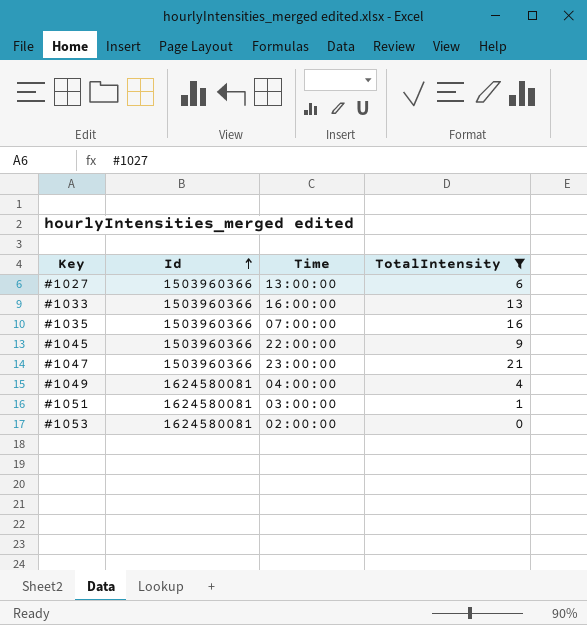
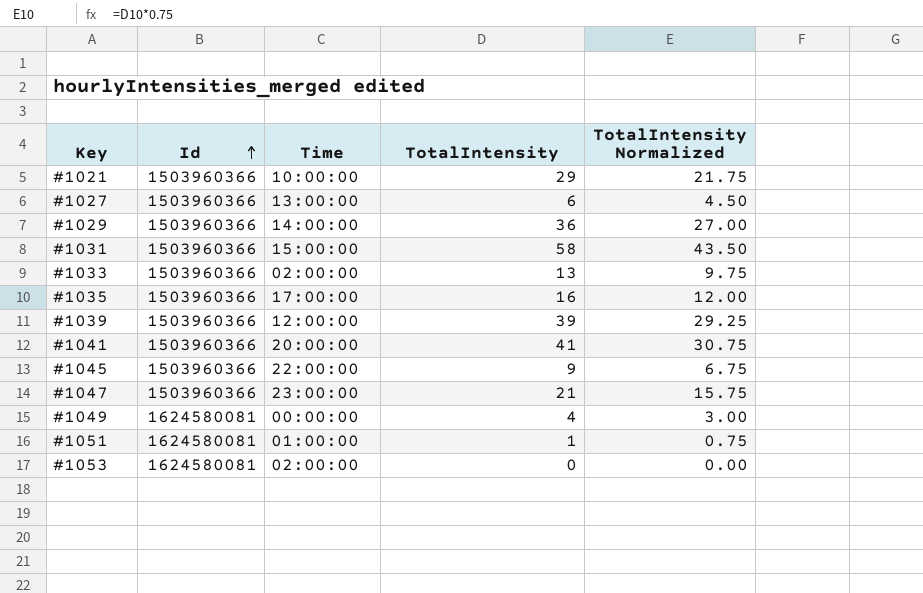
filter: TotalIntensity <= 21 -> none
column TotalIntensity Normalized | formula: none -> [TotalIntensity] * 0.75
#1033 | Time: 16:00:00 -> 02:00:00
#1035 | Time: 07:00:00 -> 17:00:00
#1049 | Time: 04:00:00 -> 00:00:00
#1051 | Time: 03:00:00 -> 01:00:00

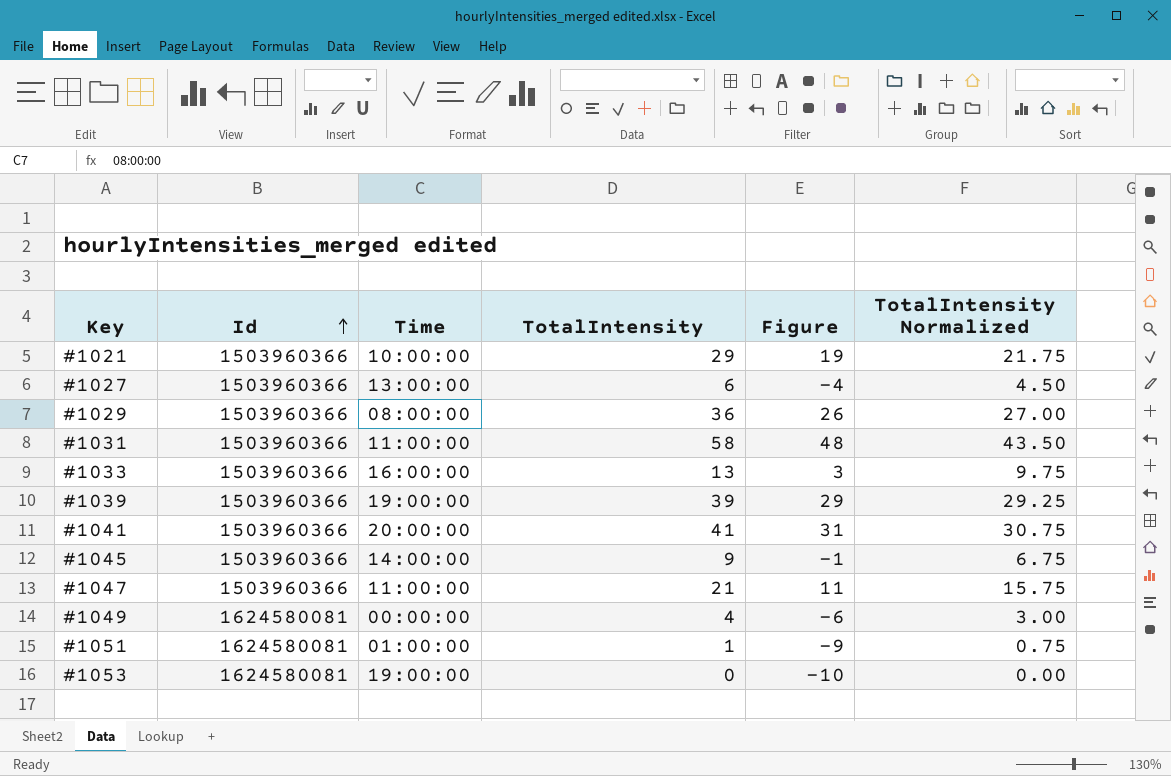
column Figure | formula: none -> [TotalIntensity] - 10
row #1035: 1503960366 | 17:00:00 | 16 | 12.00 -> none
#1029 | Time: 14:00:00 -> 08:00:00
#1031 | Time: 15:00:00 -> 11:00:00
#1033 | Time: 02:00:00 -> 16:00:00
#1039 | Time: 12:00:00 -> 19:00:00
#1045 | Time: 22:00:00 -> 14:00:00
#1047 | Time: 23:00:00 -> 11:00:00
#1053 | Time: 02:00:00 -> 19:00:00

